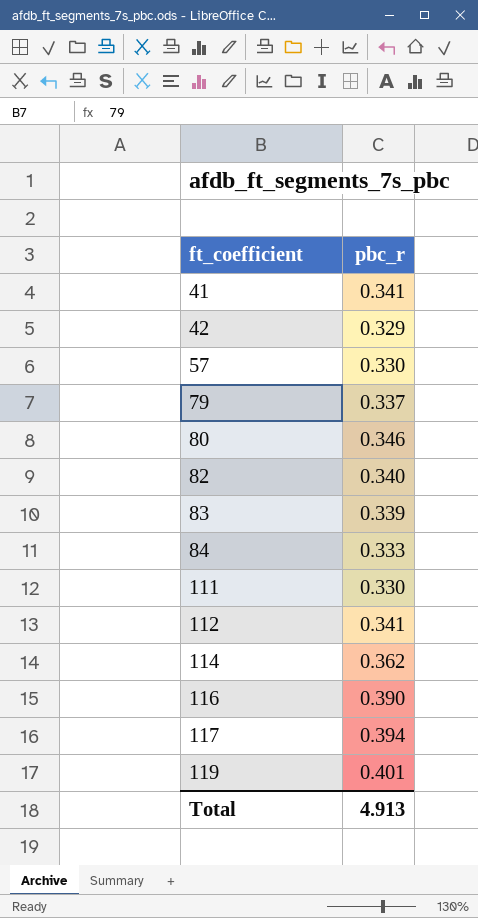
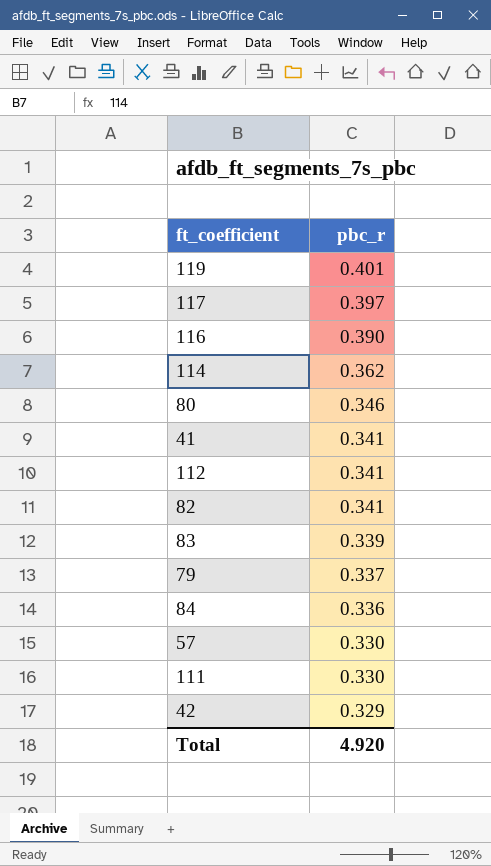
row order: ft_coefficient ascending -> pbc_r descending
117 | pbc_r: 0.394 -> 0.397
82 | pbc_r: 0.340 -> 0.341
84 | pbc_r: 0.333 -> 0.336
Total | pbc_r: 4.913 -> 4.920

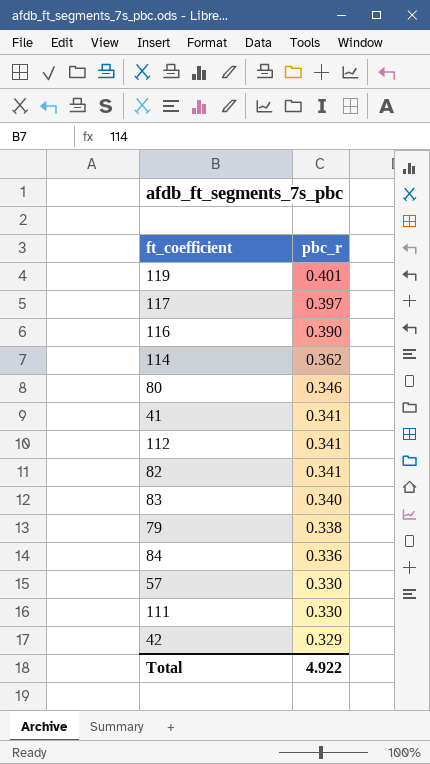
83 | pbc_r: 0.339 -> 0.340
79 | pbc_r: 0.337 -> 0.338
Total | pbc_r: 4.920 -> 4.922

